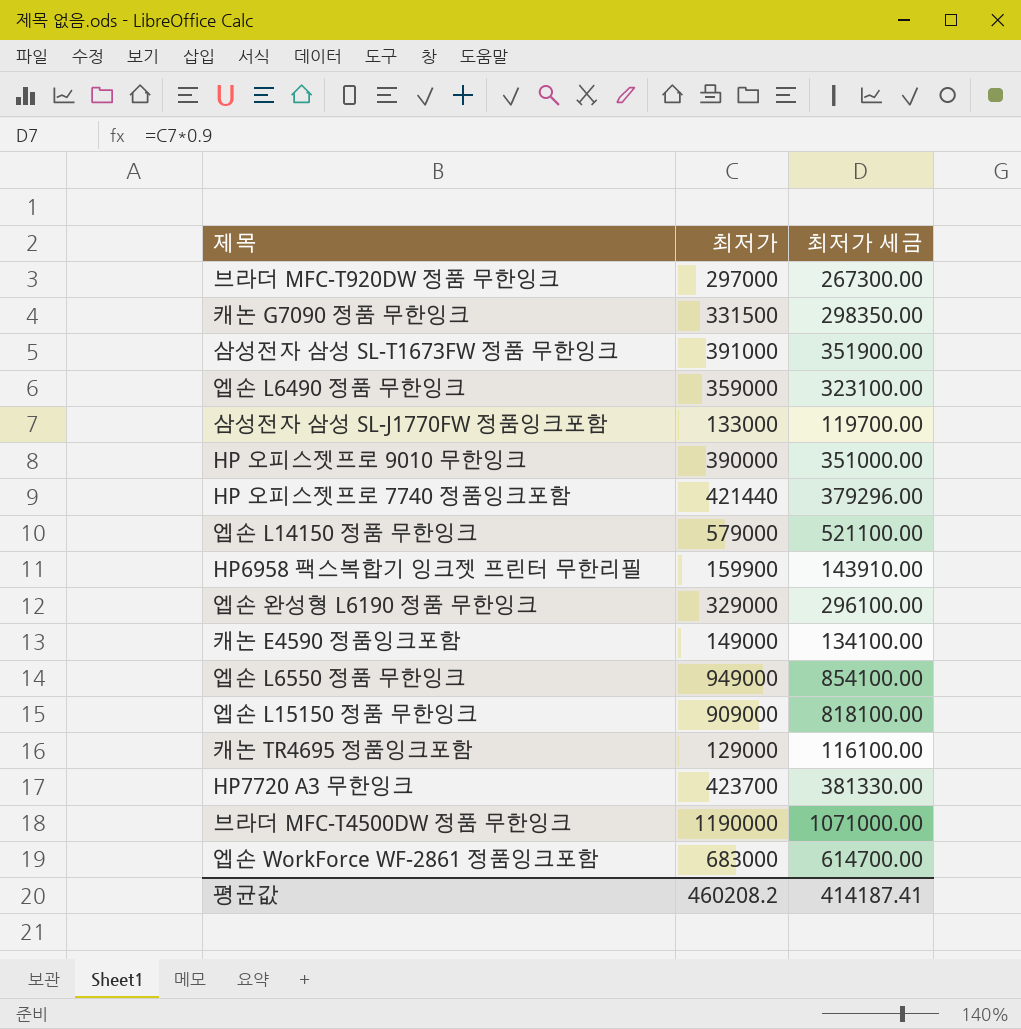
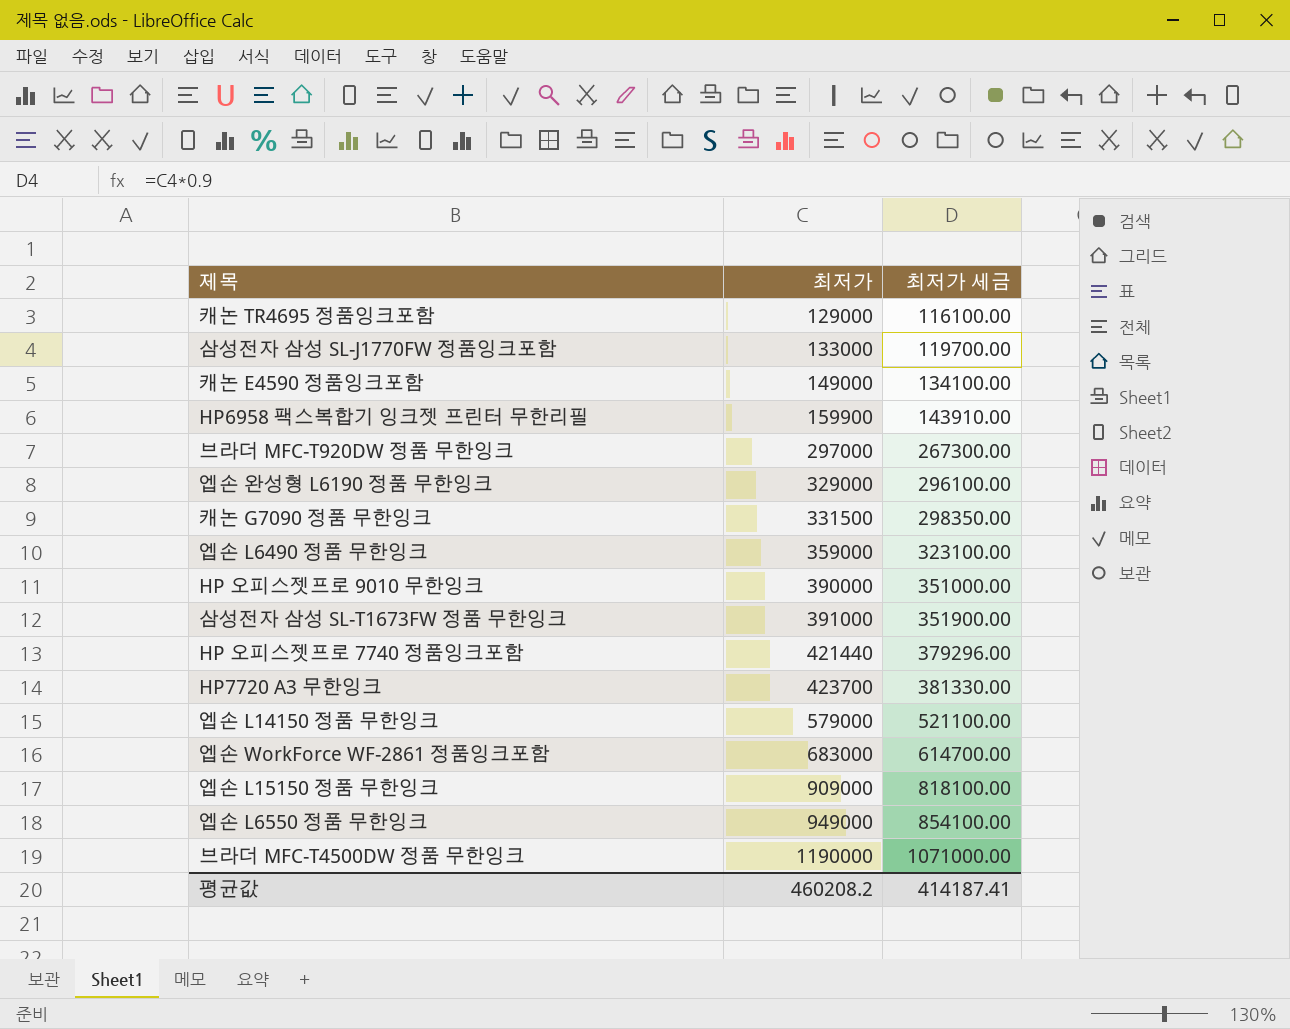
row order: none -> 최저가 ascending

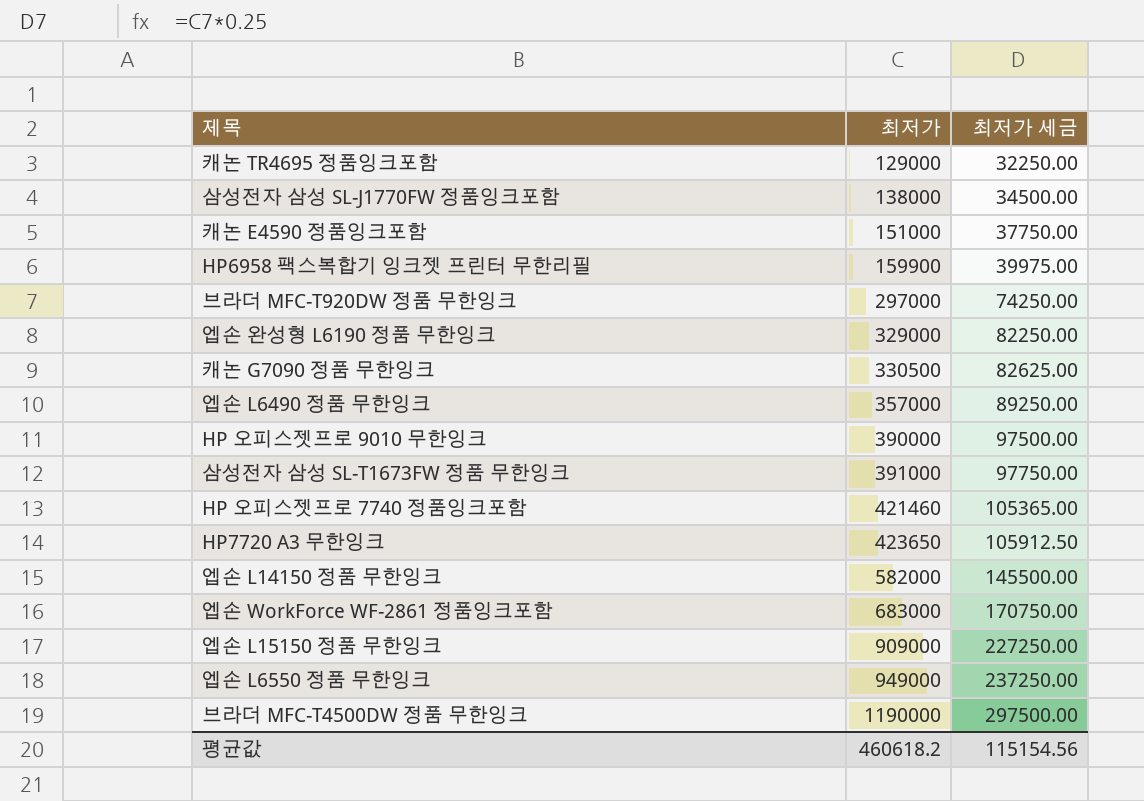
column 최저가 세금 | formula: [최저가] * 0.9 -> [최저가] * 0.25
삼성전자 삼성 SL-J1770FW 정품잉크포함 | 최저가: 133000 -> 138000
캐논 E4590 정품잉크포함 | 최저가: 149000 -> 151000
캐논 G7090 정품 무한잉크 | 최저가: 331500 -> 330500
엡손 L6490 정품 무한잉크 | 최저가: 359000 -> 357000
HP 오피스젯프로 7740 정품잉크포함 | 최저가: 421440 -> 421460
HP7720 A3 무한잉크 | 최저가: 423700 -> 423650
엡손 L14150 정품 무한잉크 | 최저가: 579000 -> 582000
평균값 | 최저가: 460208.2 -> 460618.2
평균값 | 최저가 세금: 414187.41 -> 115154.56

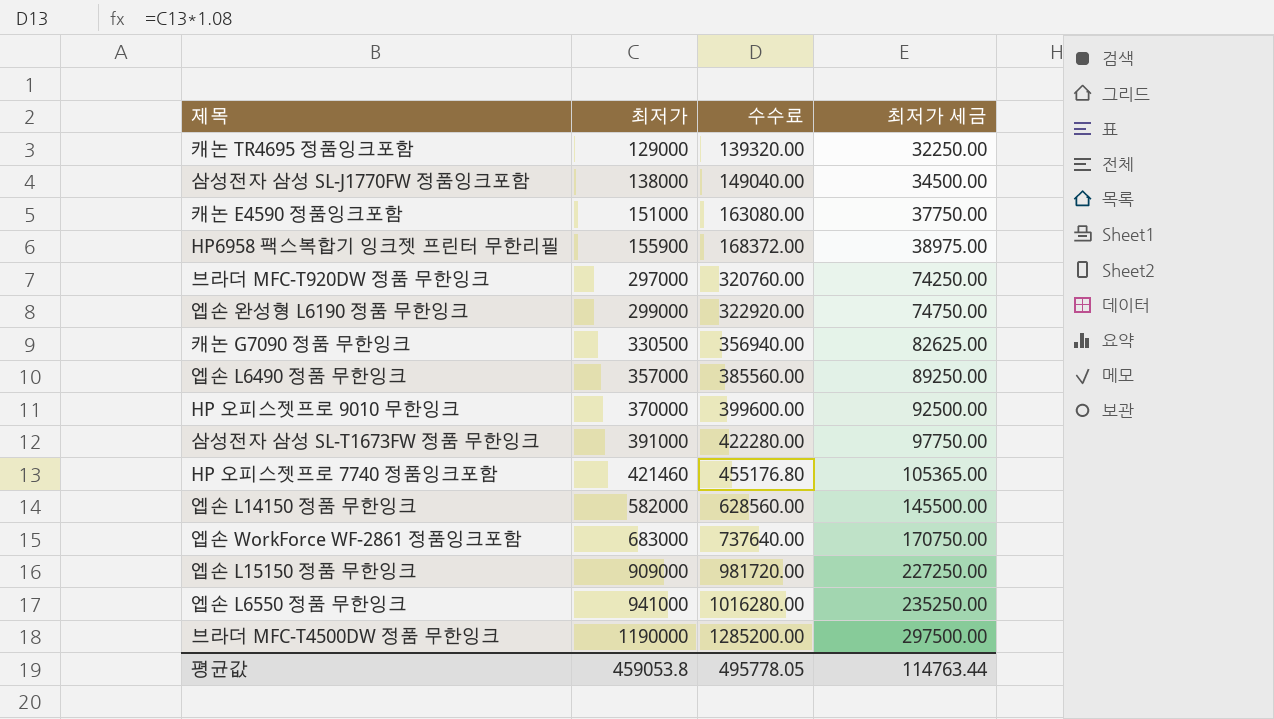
column 수수료 | formula: none -> [최저가] * 1.08
row HP7720 A3 무한잉크: 423650 | 105912.50 -> none
HP6958 팩스복합기 잉크젯 프린터 무한리필 | 최저가: 159900 -> 155900
HP6958 팩스복합기 잉크젯 프린터 무한리필 | 최저가 세금: 39975.00 -> 38975.00
엡손 완성형 L6190 정품 무한잉크 | 최저가: 329000 -> 299000
엡손 완성형 L6190 정품 무한잉크 | 최저가 세금: 82250.00 -> 74750.00
HP 오피스젯프로 9010 무한잉크 | 최저가: 390000 -> 370000
HP 오피스젯프로 9010 무한잉크 | 최저가 세금: 97500.00 -> 92500.00
엡손 L6550 정품 무한잉크 | 최저가: 949000 -> 941000
엡손 L6550 정품 무한잉크 | 최저가 세금: 237250.00 -> 235250.00
평균값 | 최저가: 460618.2 -> 459053.8
평균값 | 최저가 세금: 115154.56 -> 114763.44

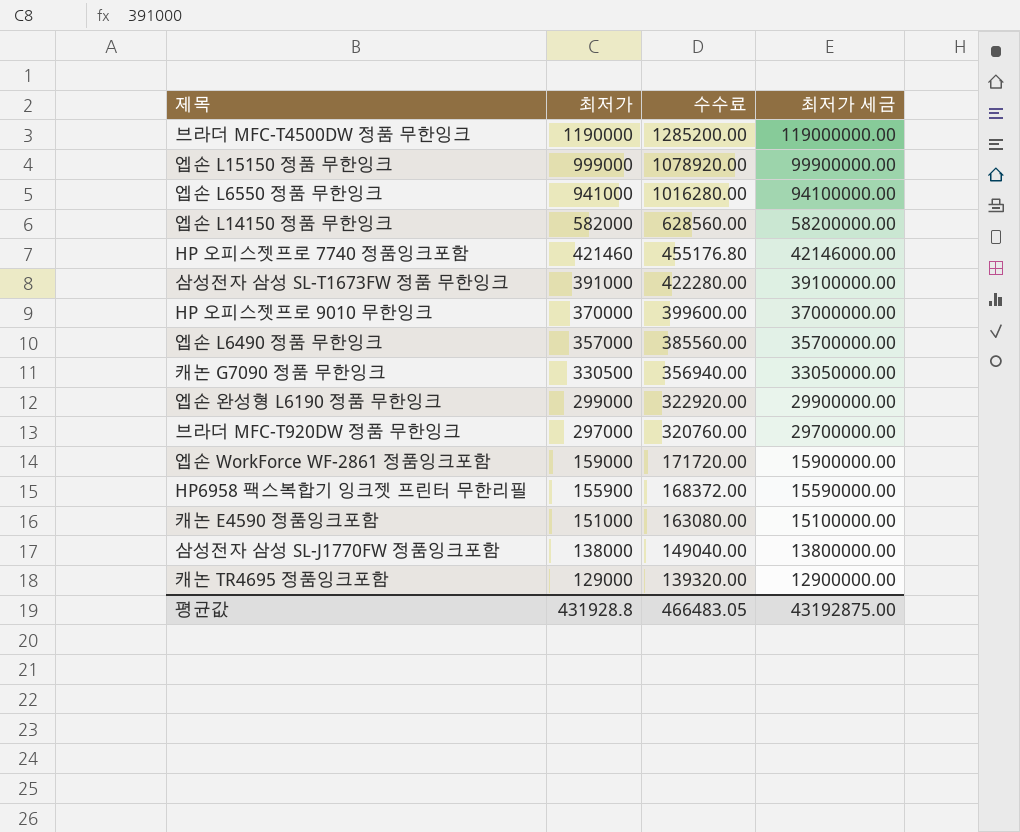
row order: 최저가 ascending -> 최저가 descending
column 최저가 세금 | formula: [최저가] * 0.25 -> [최저가] * 100
엡손 L15150 정품 무한잉크 | 최저가: 909000 -> 999000
엡손 L15150 정품 무한잉크 | 수수료: 981720.00 -> 1078920.00
엡손 WorkForce WF-2861 정품잉크포함 | 최저가: 683000 -> 159000
엡손 WorkForce WF-2861 정품잉크포함 | 수수료: 737640.00 -> 171720.00
평균값 | 최저가: 459053.8 -> 431928.8
평균값 | 수수료: 495778.05 -> 466483.05
평균값 | 최저가 세금: 114763.44 -> 43192875.00

